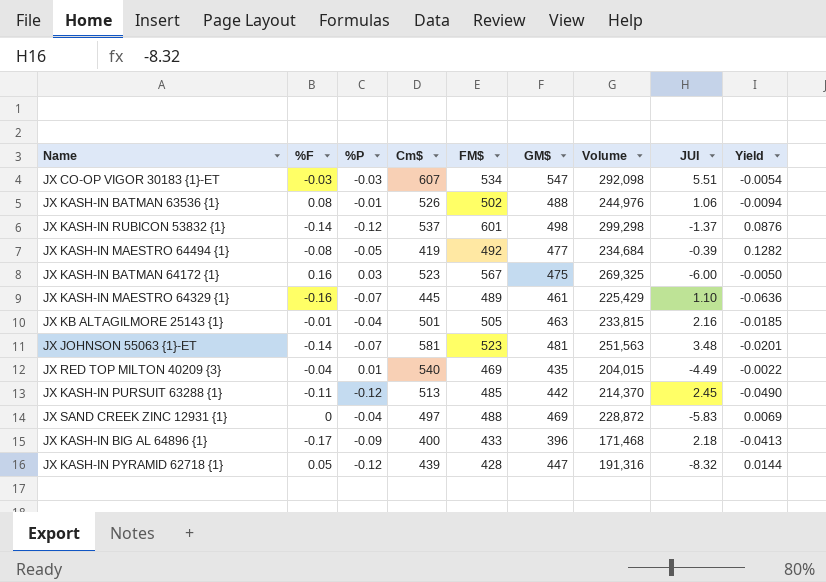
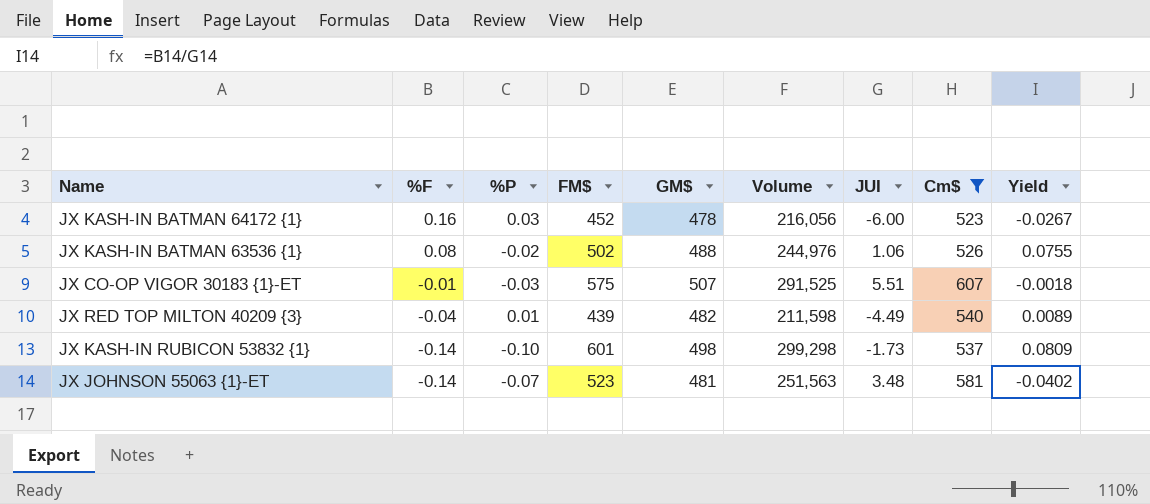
filter: none -> Cm$ >= 523
row order: none -> %F descending
column Cm$ | position: 4 -> 8
column Yield | formula: [%P] / [JUI] -> [%F] / [JUI]
JX KASH-IN BATMAN 64172 {1} | FM$: 567 -> 452
JX KASH-IN BATMAN 64172 {1} | GM$: 475 -> 478
JX KASH-IN BATMAN 64172 {1} | Volume: 269,325 -> 216,056
JX KASH-IN BATMAN 63536 {1} | %P: -0.01 -> -0.02
JX CO-OP VIGOR 30183 {1}-ET | %F: -0.03 -> -0.01
JX CO-OP VIGOR 30183 {1}-ET | FM$: 534 -> 575
JX CO-OP VIGOR 30183 {1}-ET | GM$: 547 -> 507
JX CO-OP VIGOR 30183 {1}-ET | Volume: 292,098 -> 291,525
JX RED TOP MILTON 40209 {3} | FM$: 469 -> 439
JX RED TOP MILTON 40209 {3} | GM$: 435 -> 482
JX RED TOP MILTON 40209 {3} | Volume: 204,015 -> 211,598
JX KASH-IN RUBICON 53832 {1} | %P: -0.12 -> -0.10
JX KASH-IN RUBICON 53832 {1} | JUI: -1.37 -> -1.73

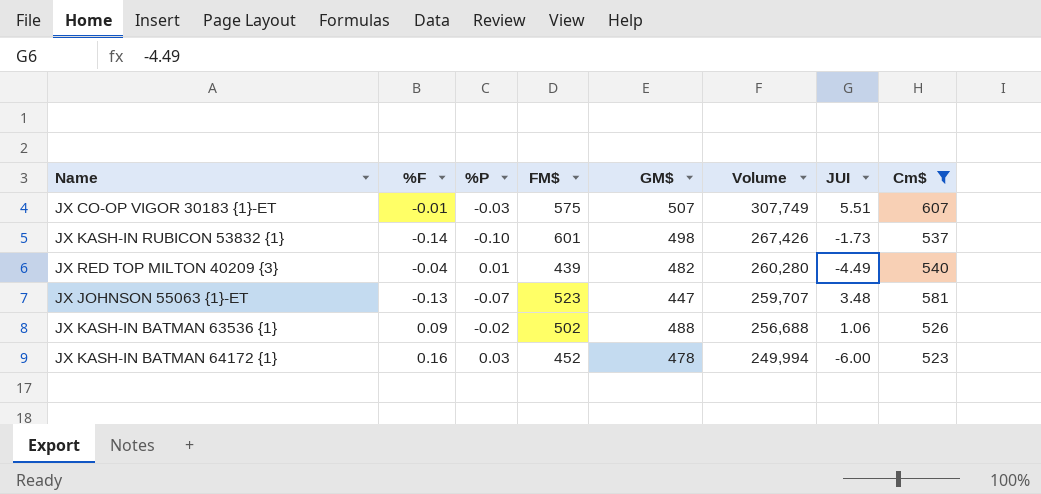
row order: %F descending -> Volume descending
column Yield | formula: [%F] / [JUI] -> none
column Volume | formula: [FM$] * [GM$] -> [GM$] * [Cm$]
JX JOHNSON 55063 {1}-ET | %F: -0.14 -> -0.13
JX JOHNSON 55063 {1}-ET | GM$: 481 -> 447
JX KASH-IN BATMAN 63536 {1} | %F: 0.08 -> 0.09

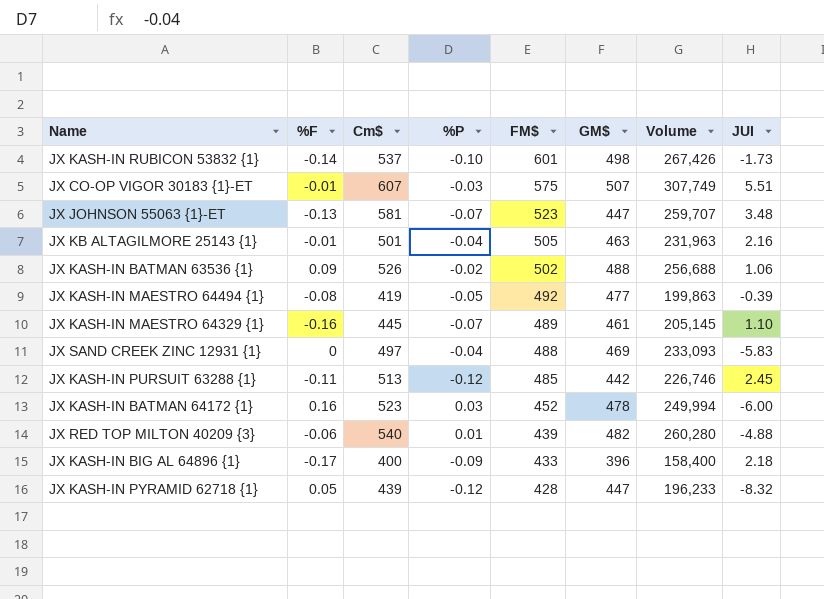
filter: Cm$ >= 523 -> none
row order: Volume descending -> FM$ descending
column Cm$ | position: 8 -> 3
JX RED TOP MILTON 40209 {3} | %F: -0.04 -> -0.06
JX RED TOP MILTON 40209 {3} | JUI: -4.49 -> -4.88

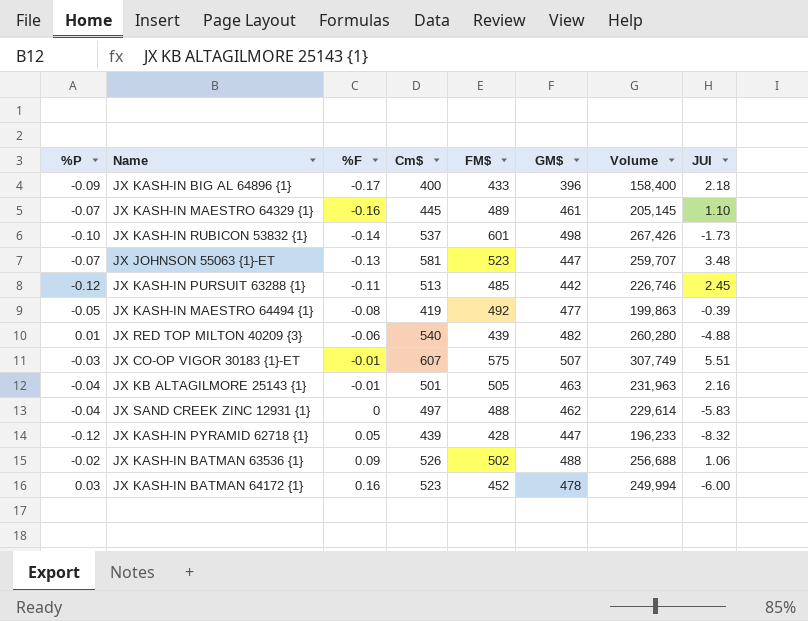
row order: FM$ descending -> %F ascending
column %P | position: 4 -> 1
JX SAND CREEK ZINC 12931 {1} | GM$: 469 -> 462
JX SAND CREEK ZINC 12931 {1} | Volume: 233,093 -> 229,614

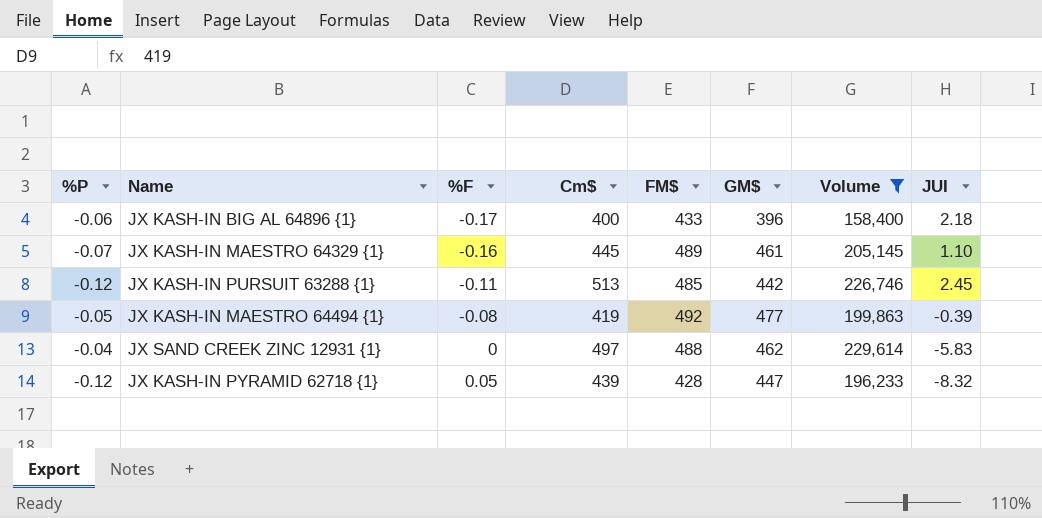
filter: none -> Volume <= 229,614
JX KASH-IN BIG AL 64896 {1} | %P: -0.09 -> -0.06

